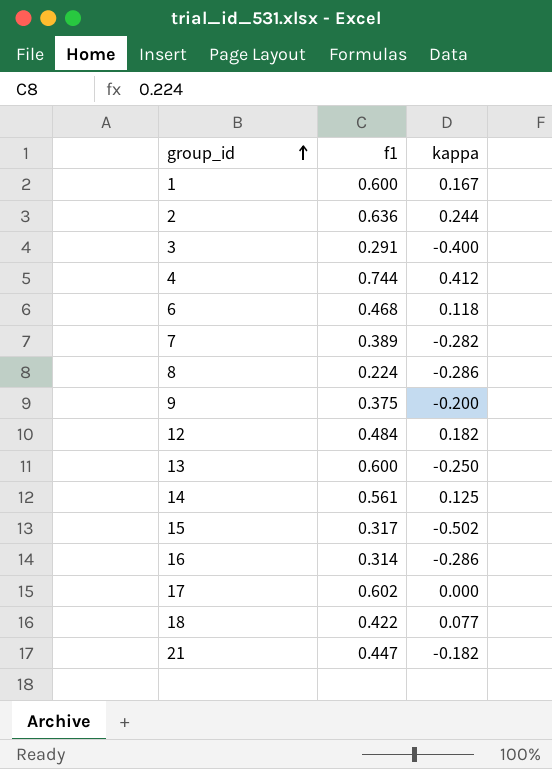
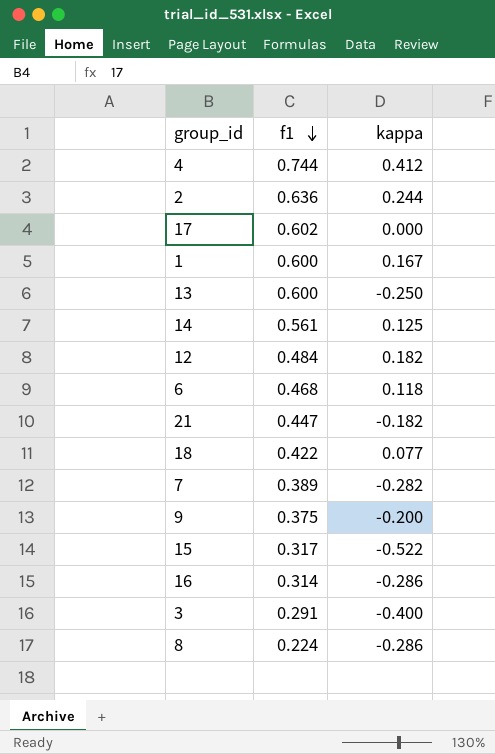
row order: group_id ascending -> f1 descending
15 | kappa: -0.502 -> -0.522

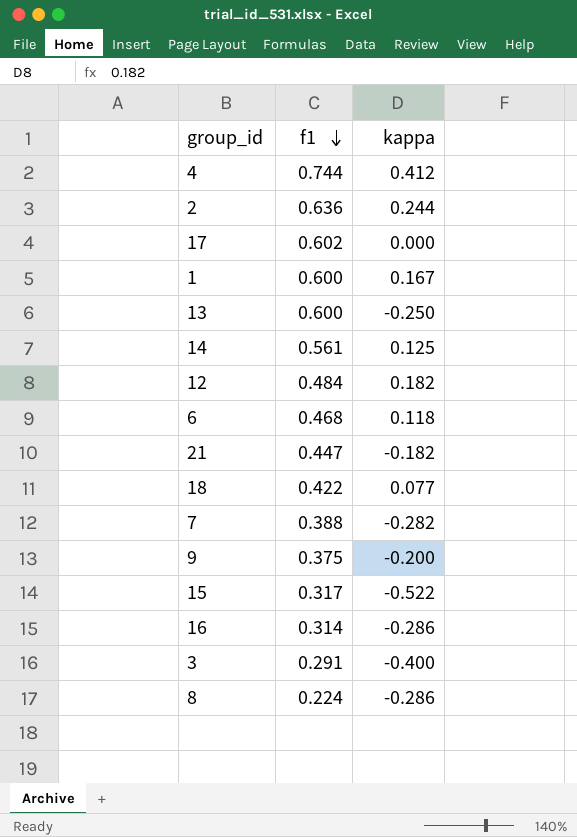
7 | f1: 0.389 -> 0.388

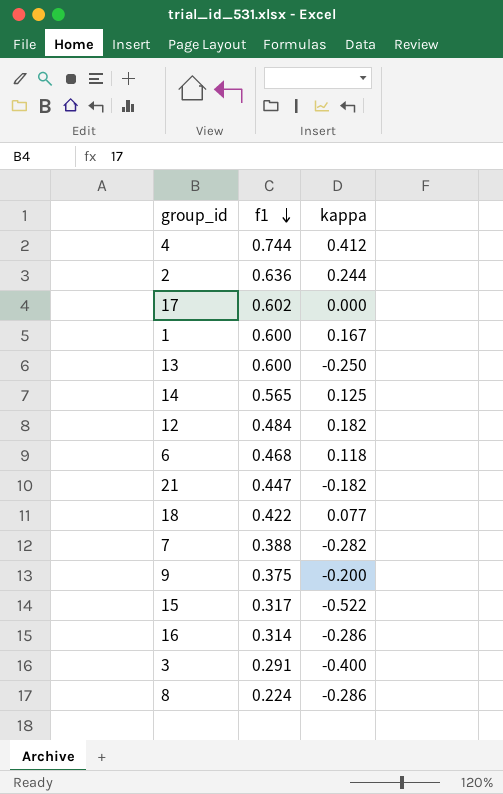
14 | f1: 0.561 -> 0.565

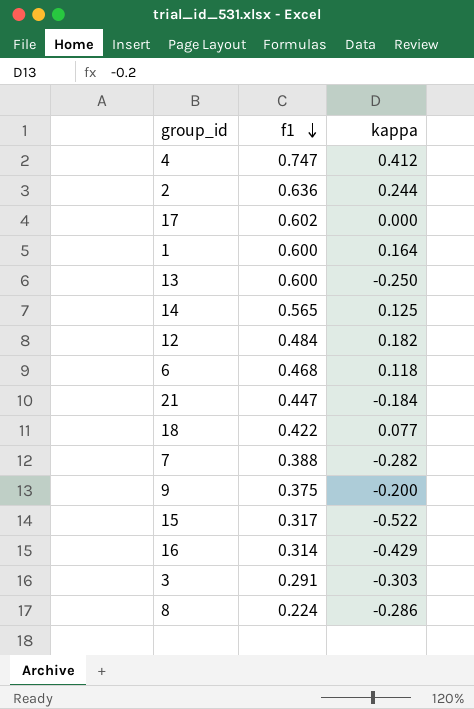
4 | f1: 0.744 -> 0.747
1 | kappa: 0.167 -> 0.164
21 | kappa: -0.182 -> -0.184
16 | kappa: -0.286 -> -0.429
3 | kappa: -0.400 -> -0.303

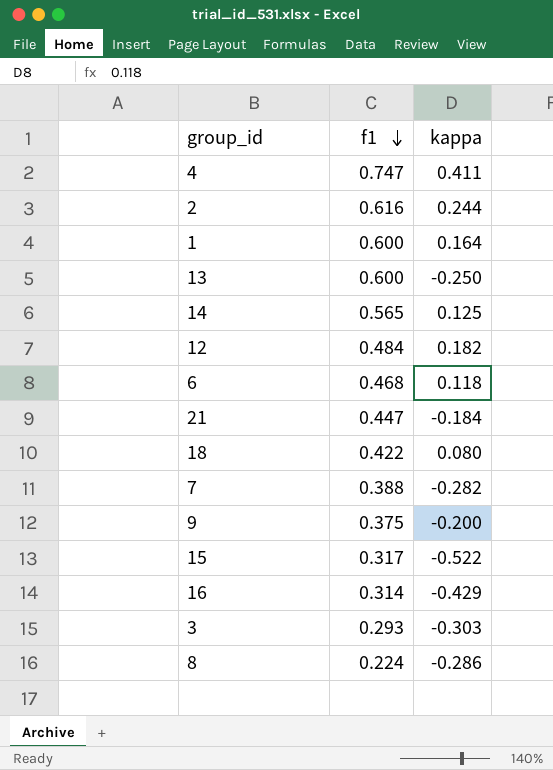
row 17: 0.602 | 0.000 -> none
4 | kappa: 0.412 -> 0.411
2 | f1: 0.636 -> 0.616
18 | kappa: 0.077 -> 0.080
3 | f1: 0.291 -> 0.293

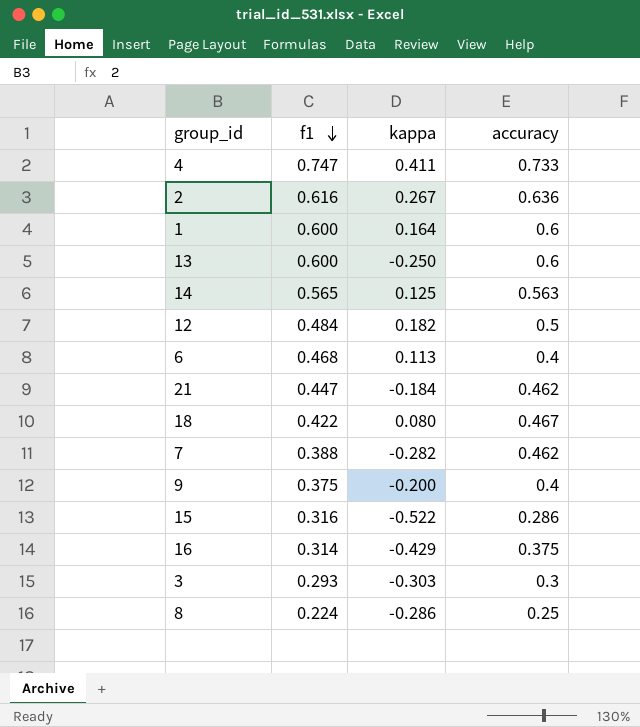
column accuracy | position: none -> 4
2 | kappa: 0.244 -> 0.267
6 | kappa: 0.118 -> 0.113
15 | f1: 0.317 -> 0.316

